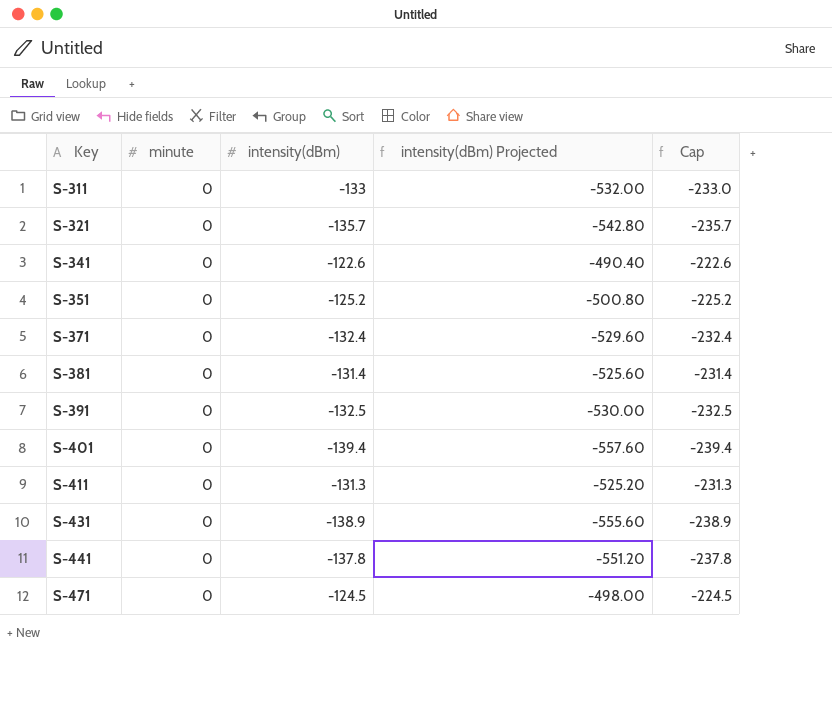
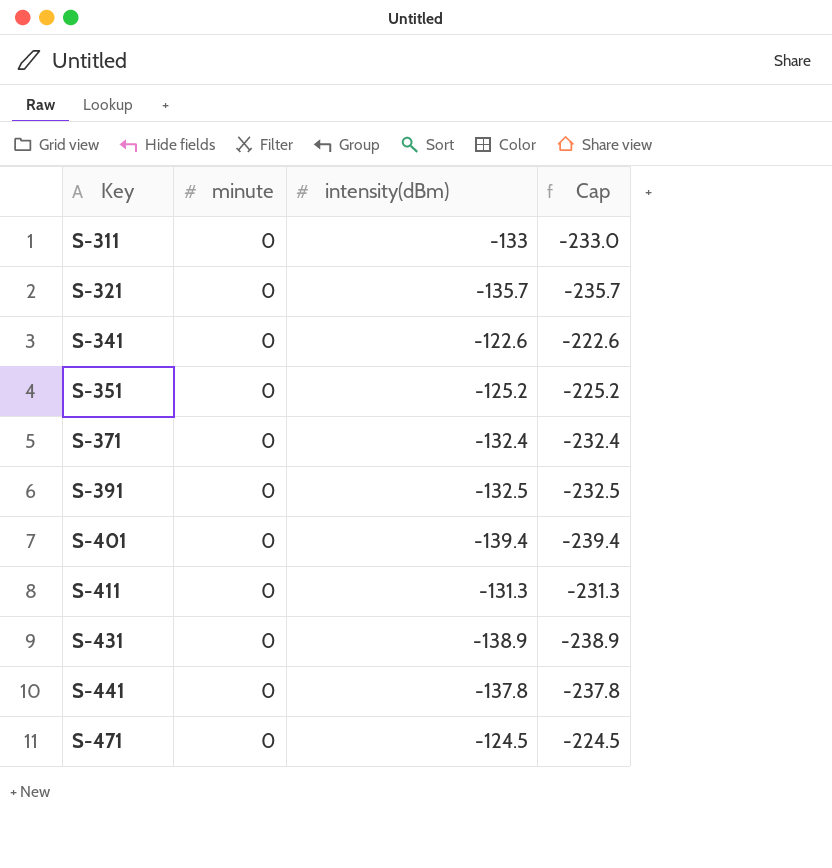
column intensity(dBm) Projected | formula: [intensity(dBm)] * 4 -> none
row S-381: 0 | -131.4 | -525.60 | -231.4 -> none

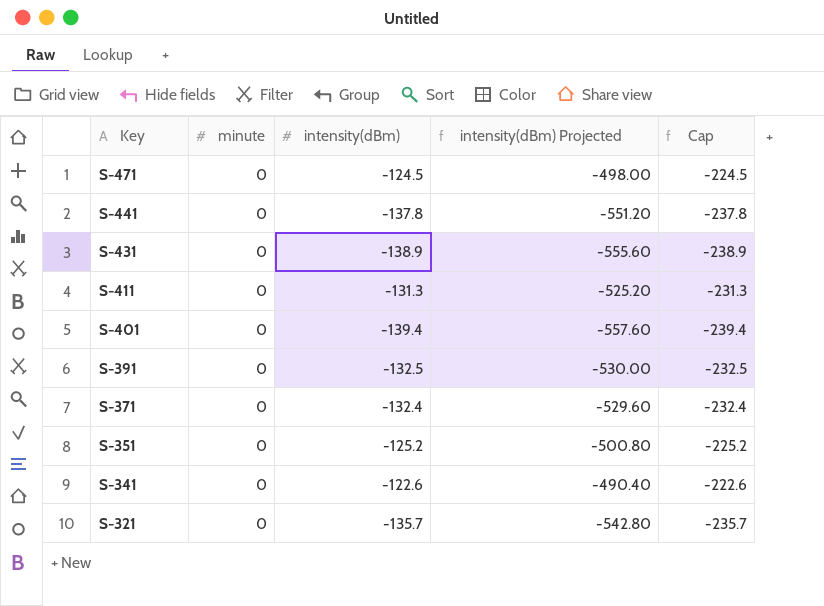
row order: Key ascending -> Key descending
column intensity(dBm) Projected | formula: none -> [intensity(dBm)] * 4
row S-311: 0 | -133 | -233.0 -> none

